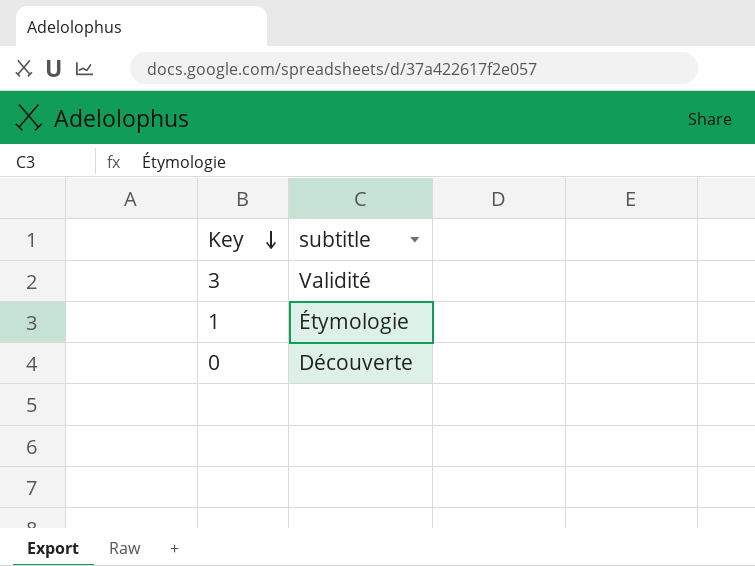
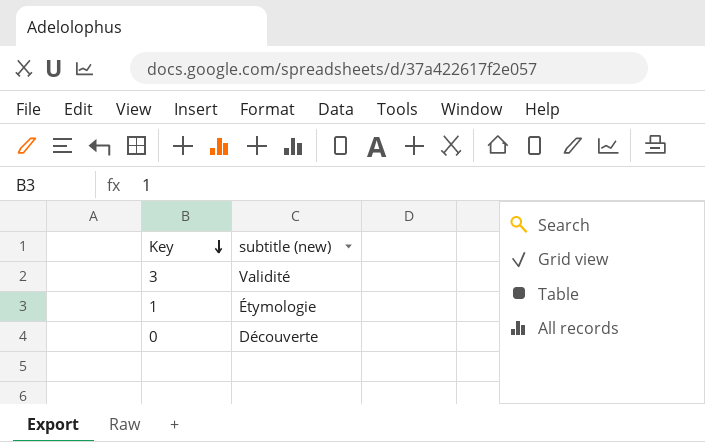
column name: subtitle -> subtitle (new)

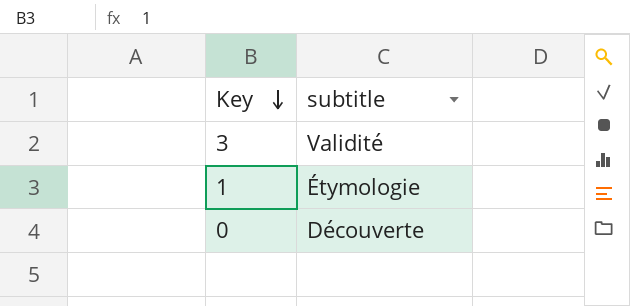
column name: subtitle (new) -> subtitle

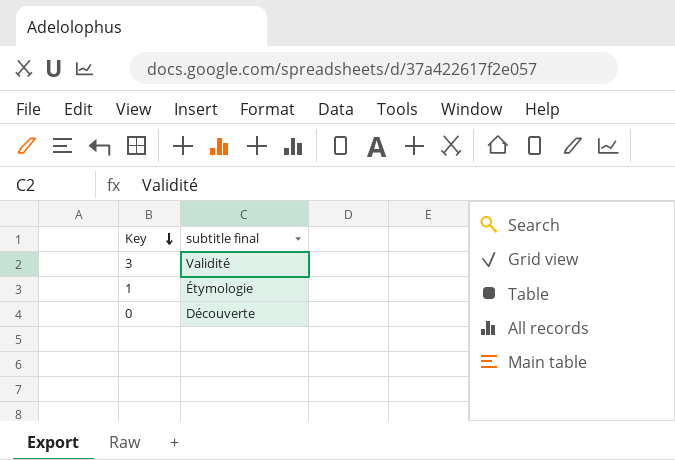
column name: subtitle -> subtitle final

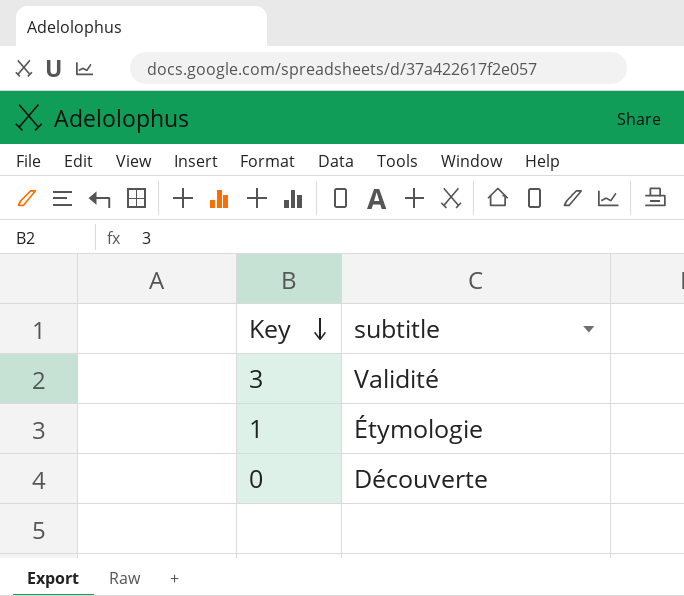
column name: subtitle final -> subtitle

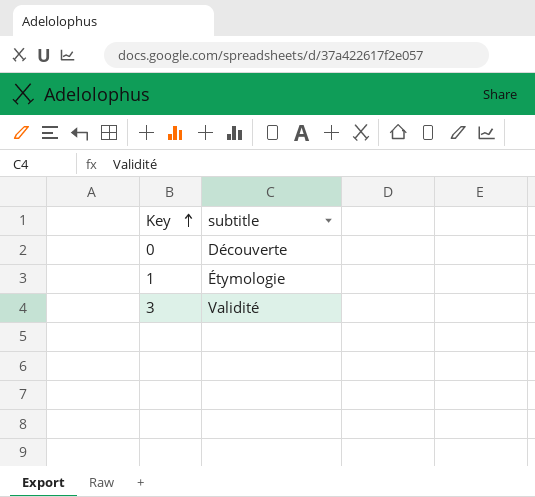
row order: Key descending -> Key ascending

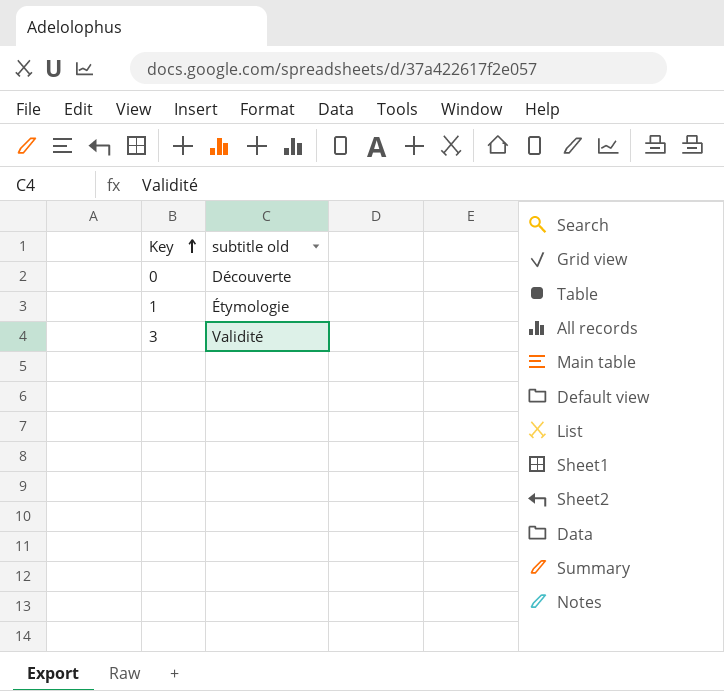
column name: subtitle -> subtitle old

